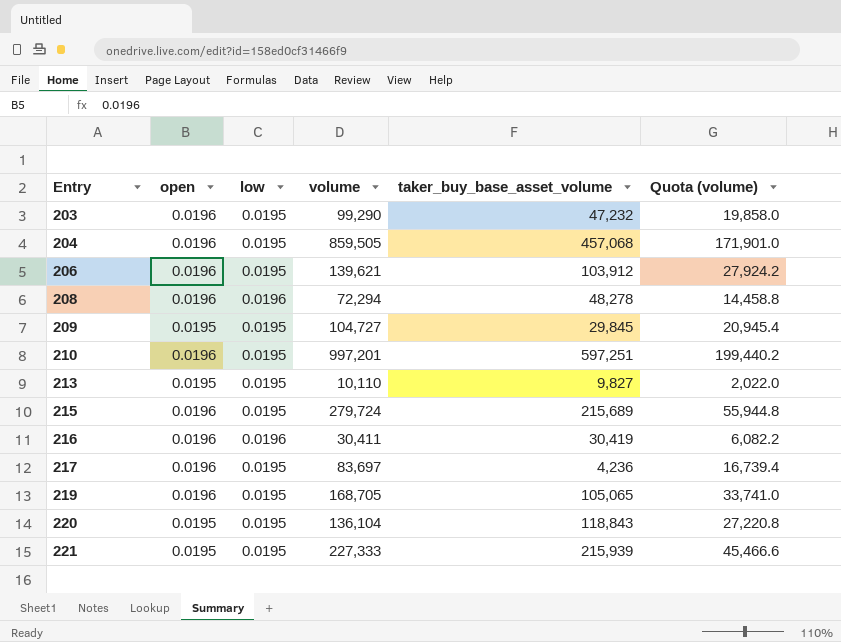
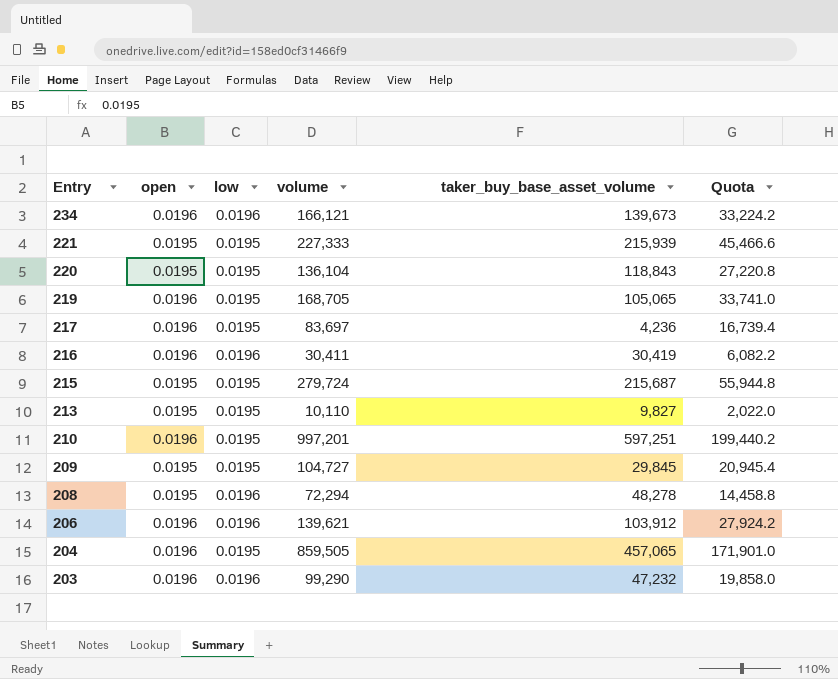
row order: Entry ascending -> Entry descending
column name: Quota (volume) -> Quota
row 234: none -> 0.0196 | 0.0196 | 166,121 | 139,673 | 33,224.2
215 | open: 0.0196 -> 0.0195
215 | taker_buy_base_asset_volume: 215,689 -> 215,687
208 | open: 0.0196 -> 0.0195
206 | low: 0.0195 -> 0.0196
204 | taker_buy_base_asset_volume: 457,068 -> 457,065
203 | low: 0.0195 -> 0.0196

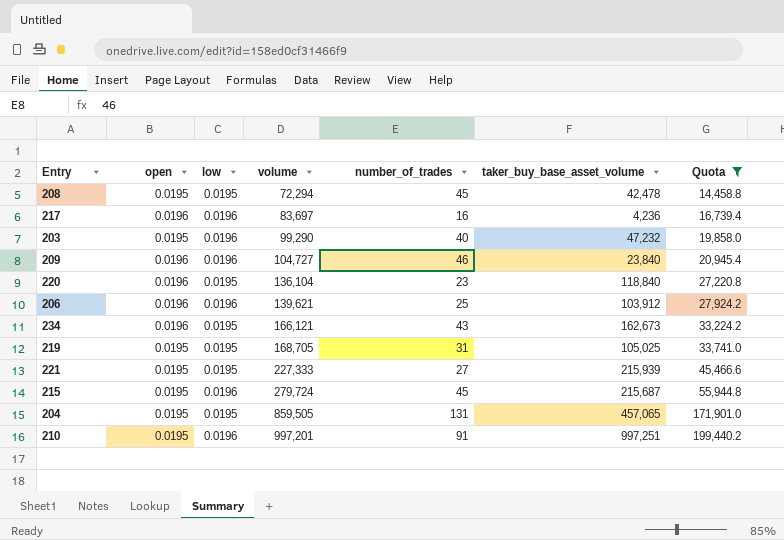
filter: none -> Quota >= 14,458.8
row order: Entry descending -> volume ascending
column number_of_trades | position: none -> 5
208 | low: 0.0196 -> 0.0195
208 | taker_buy_base_asset_volume: 48,278 -> 42,478
217 | low: 0.0195 -> 0.0196
203 | open: 0.0196 -> 0.0195
209 | open: 0.0195 -> 0.0196
209 | low: 0.0195 -> 0.0196
209 | taker_buy_base_asset_volume: 29,845 -> 23,840
220 | open: 0.0195 -> 0.0196
220 | taker_buy_base_asset_volume: 118,843 -> 118,840
234 | low: 0.0196 -> 0.0195
234 | taker_buy_base_asset_volume: 139,673 -> 162,673
219 | open: 0.0196 -> 0.0195
219 | taker_buy_base_asset_volume: 105,065 -> 105,025
215 | low: 0.0195 -> 0.0196
204 | open: 0.0196 -> 0.0195
210 | open: 0.0196 -> 0.0195
210 | low: 0.0195 -> 0.0196
210 | taker_buy_base_asset_volume: 597,251 -> 997,251

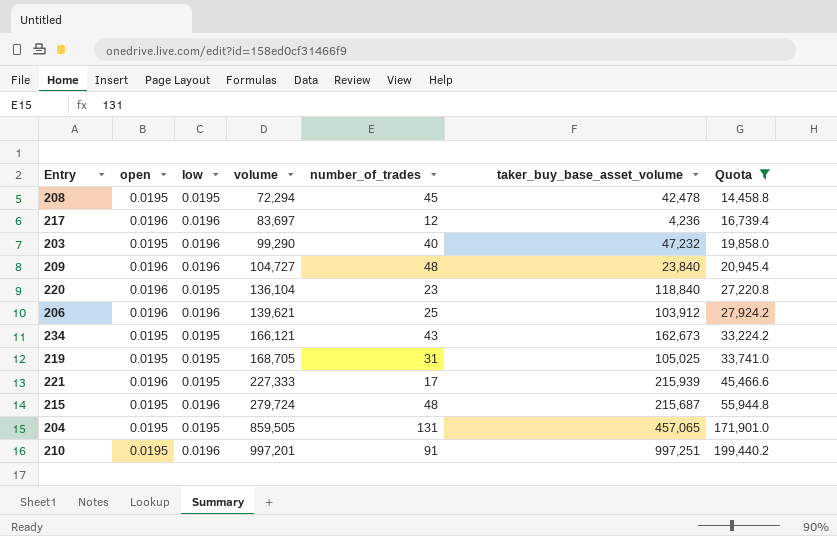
217 | number_of_trades: 16 -> 12
209 | number_of_trades: 46 -> 48
234 | open: 0.0196 -> 0.0195
221 | open: 0.0195 -> 0.0196
221 | number_of_trades: 27 -> 17
215 | number_of_trades: 45 -> 48

